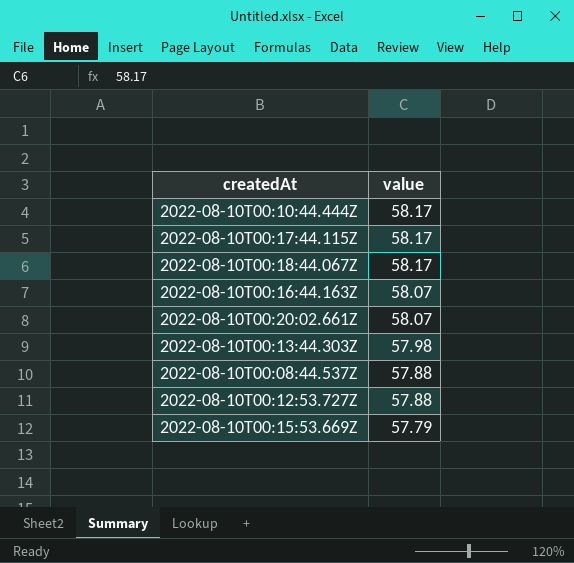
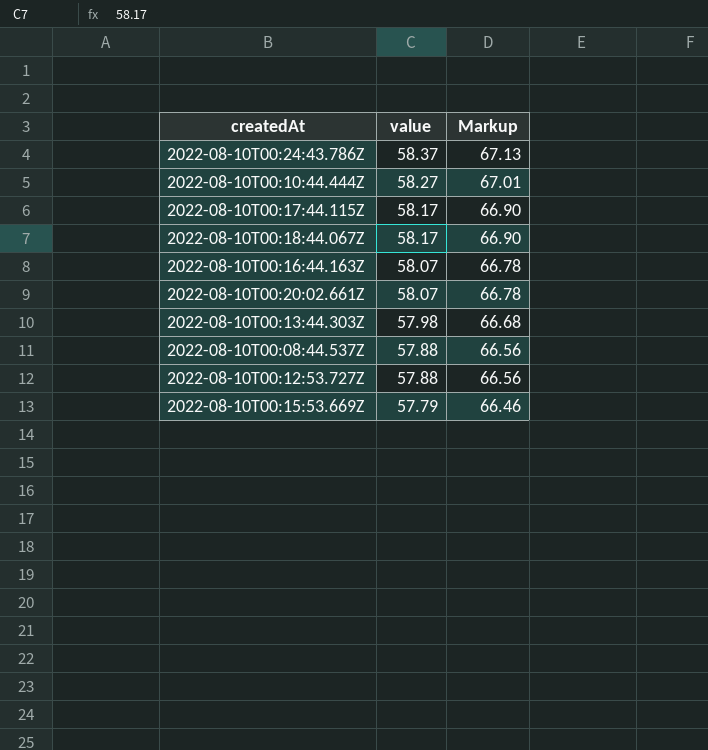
column Markup | formula: none -> [value] * 1.15
row 2022-08-10T00:24:43.786Z: none -> 58.37 | 67.13
2022-08-10T00:10:44.444Z | value: 58.17 -> 58.27

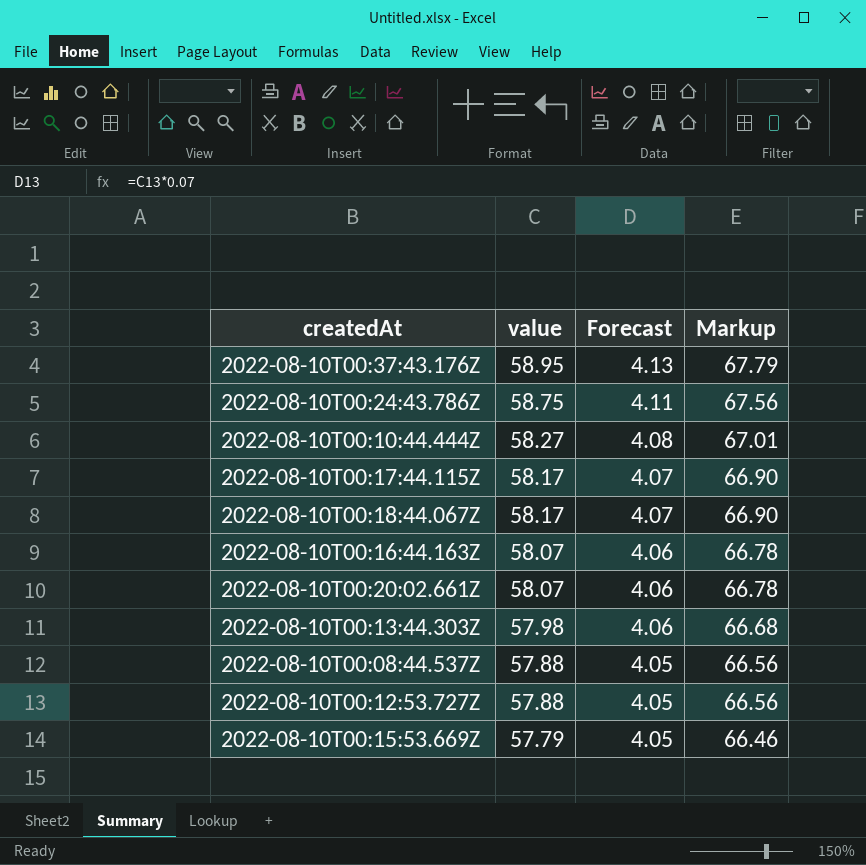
column Forecast | formula: none -> [value] * 0.07
row 2022-08-10T00:37:43.176Z: none -> 58.95 | 4.13 | 67.79
2022-08-10T00:24:43.786Z | value: 58.37 -> 58.75
2022-08-10T00:24:43.786Z | Markup: 67.13 -> 67.56

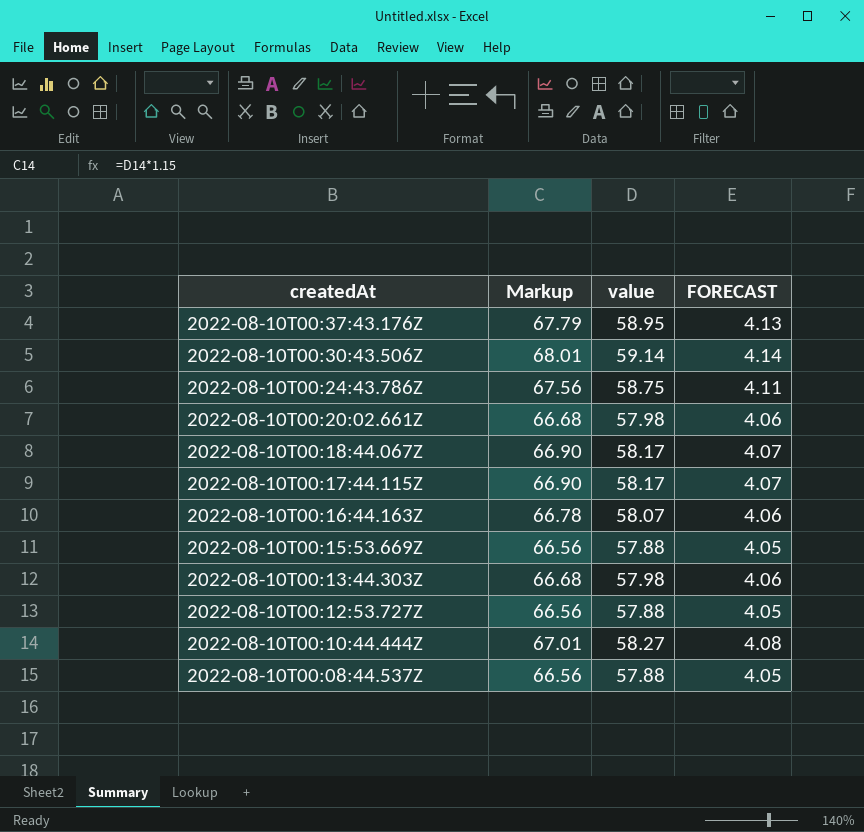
row order: value descending -> createdAt descending
column Markup | position: 4 -> 2
column name: Forecast -> FORECAST
row 2022-08-10T00:30:43.506Z: none -> 68.01 | 59.14 | 4.14
2022-08-10T00:20:02.661Z | Markup: 66.78 -> 66.68
2022-08-10T00:20:02.661Z | value: 58.07 -> 57.98
2022-08-10T00:15:53.669Z | Markup: 66.46 -> 66.56
2022-08-10T00:15:53.669Z | value: 57.79 -> 57.88

